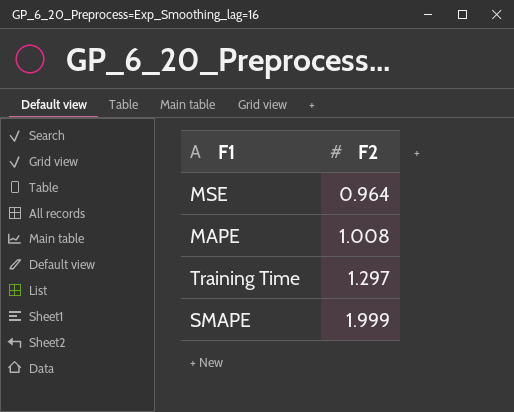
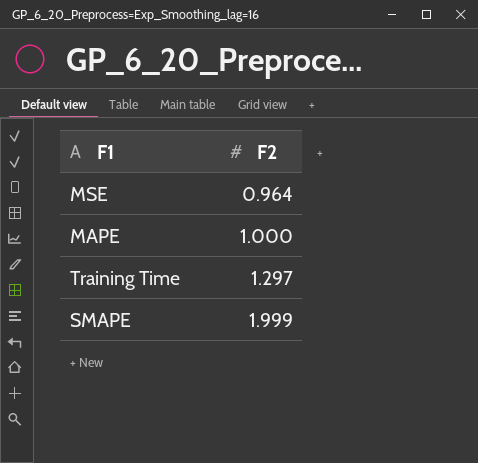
MAPE | F2: 1.008 -> 1.000

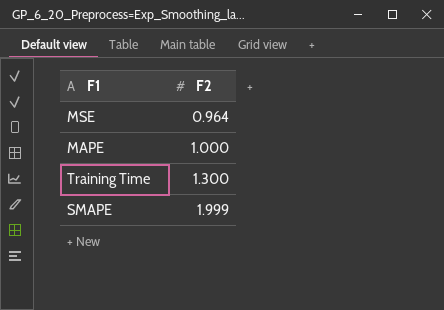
Training Time | F2: 1.297 -> 1.300

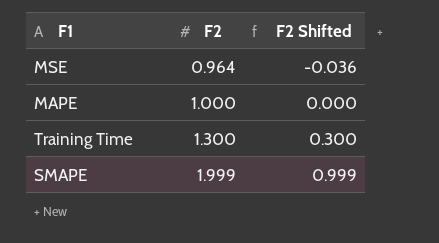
column F2 Shifted | formula: none -> [F2] - 1

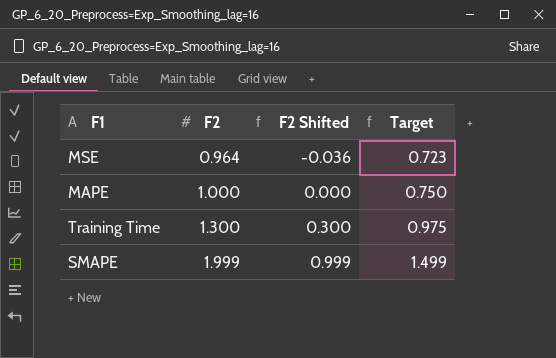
column Target | formula: none -> [F2] * 0.75

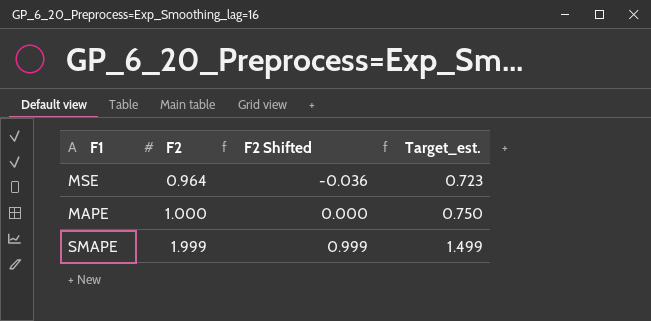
column name: Target -> Target_est.
row Training Time: 1.300 | 0.300 | 0.975 -> none

